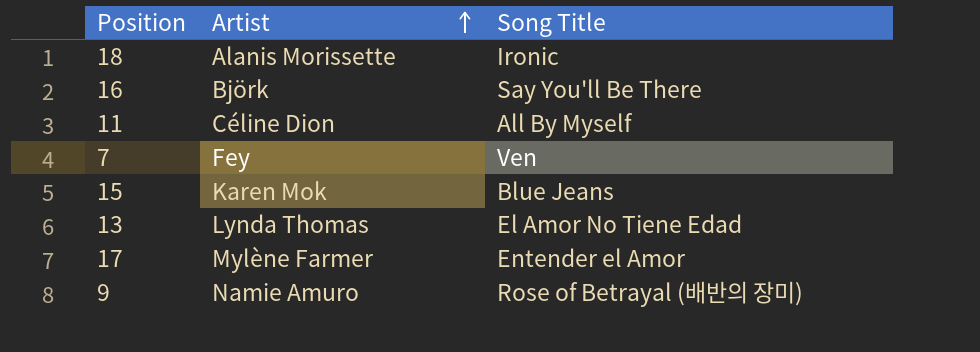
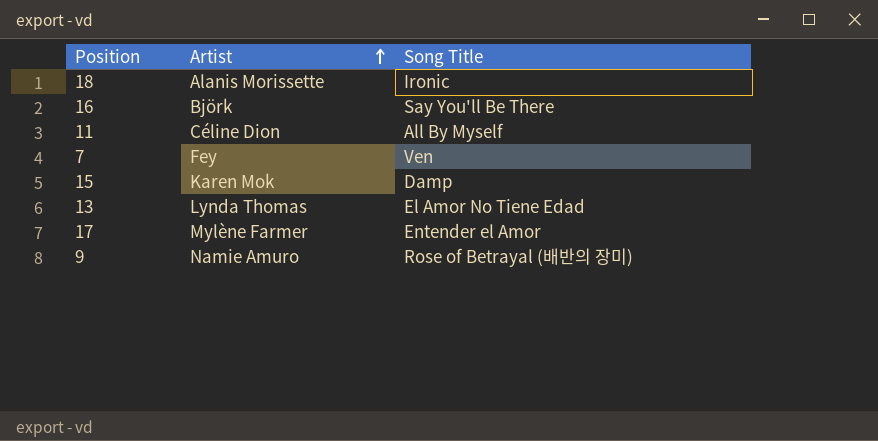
15 | Song Title: Blue Jeans -> Damp

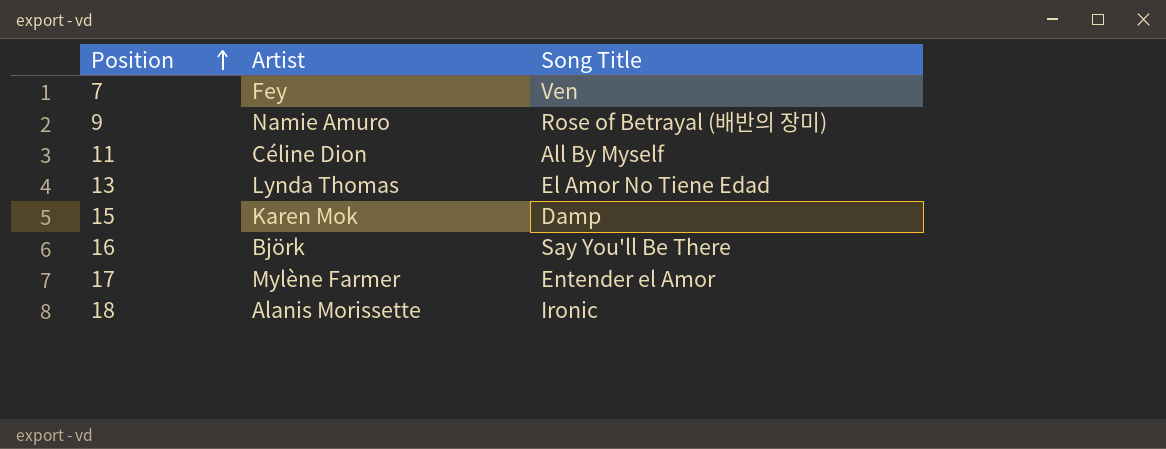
row order: Artist ascending -> Position ascending

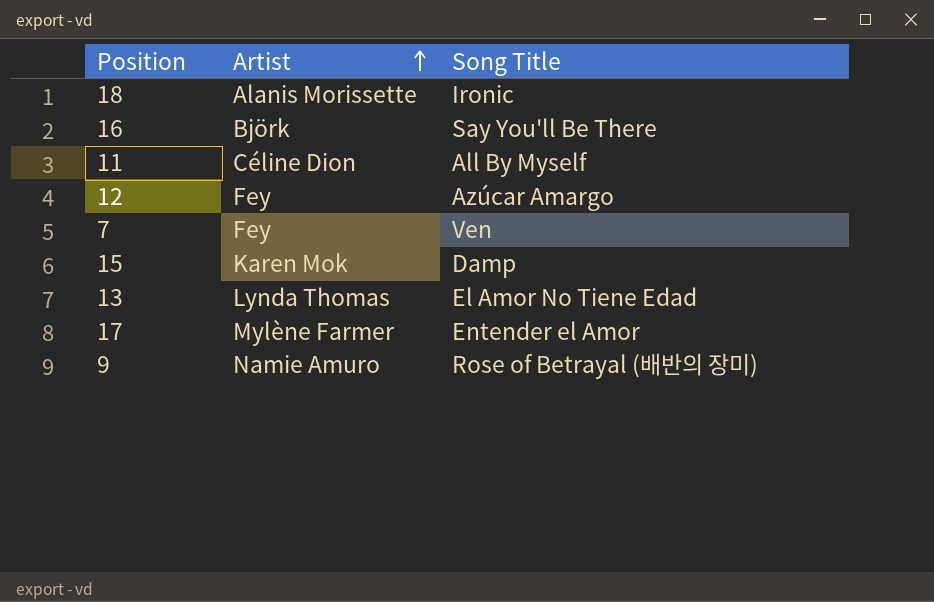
row order: Position ascending -> Artist ascending
row 12: none -> Fey | Azúcar Amargo

